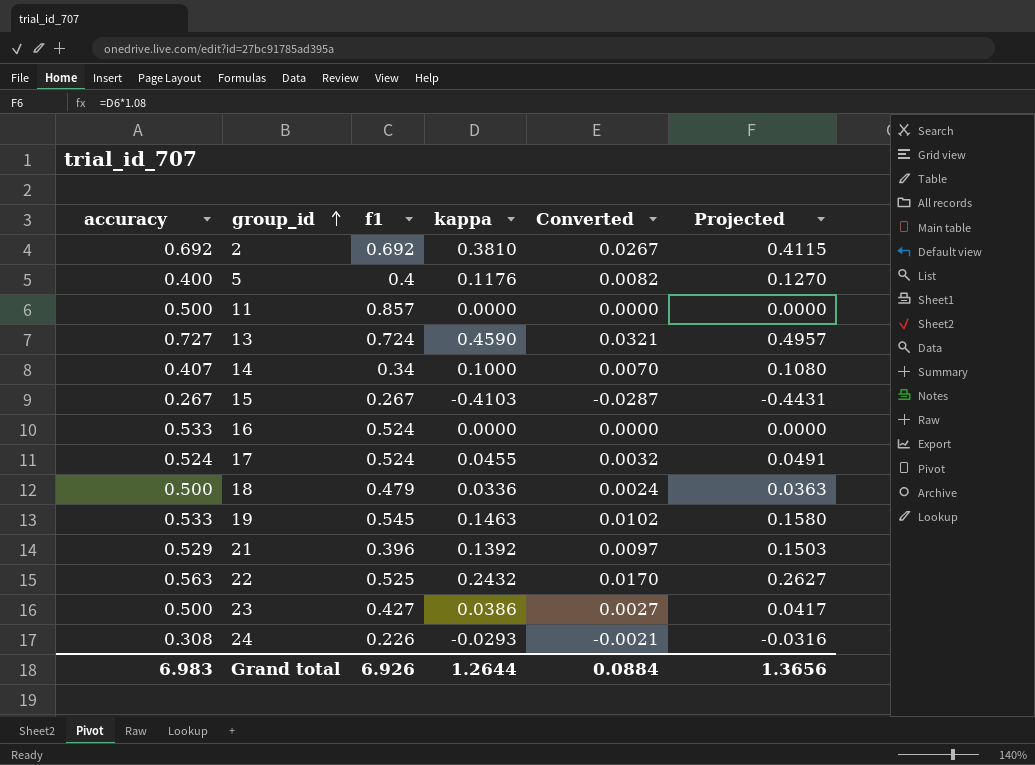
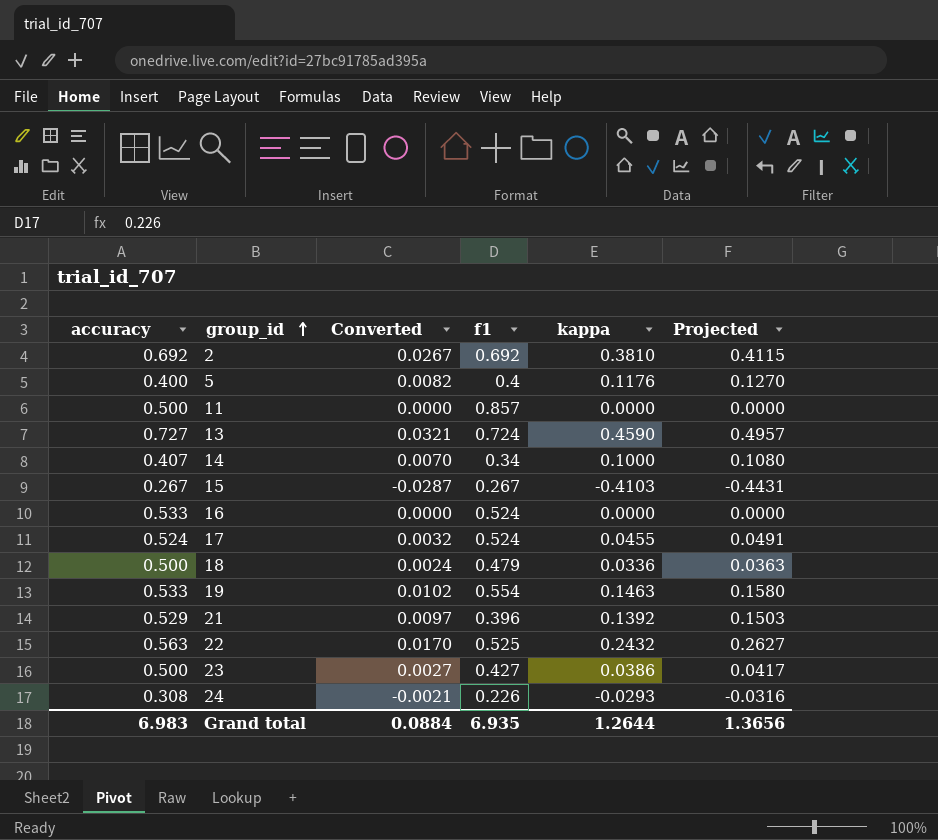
column Converted | position: 5 -> 3
19 | f1: 0.545 -> 0.554
Grand total | f1: 6.926 -> 6.935

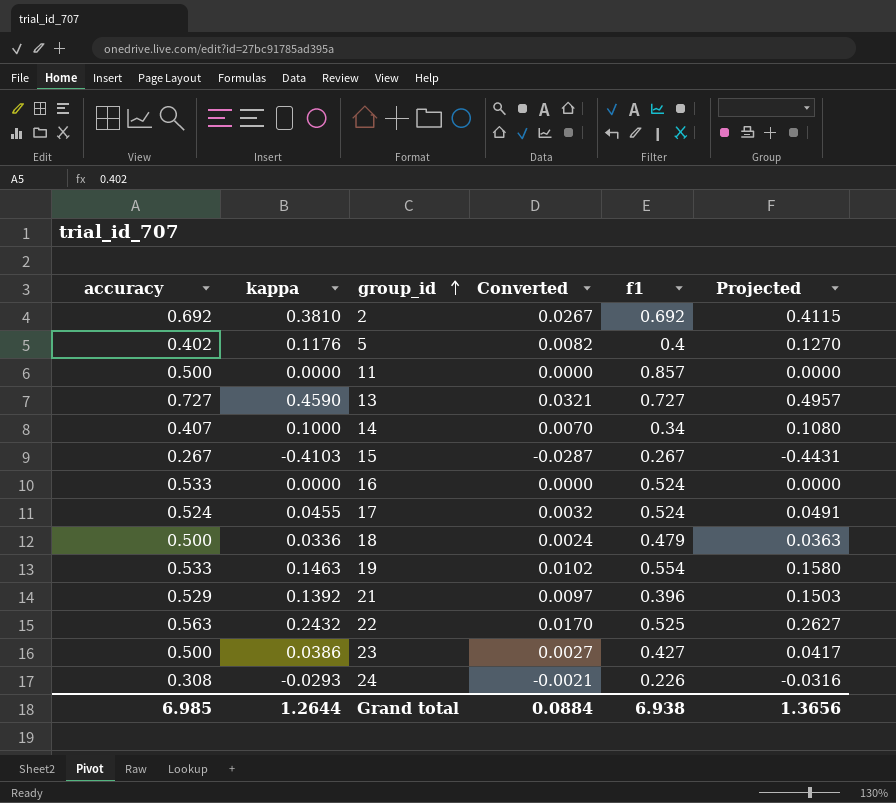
column kappa | position: 5 -> 2
5 | accuracy: 0.400 -> 0.402
13 | f1: 0.724 -> 0.727
Grand total | accuracy: 6.983 -> 6.985
Grand total | f1: 6.935 -> 6.938

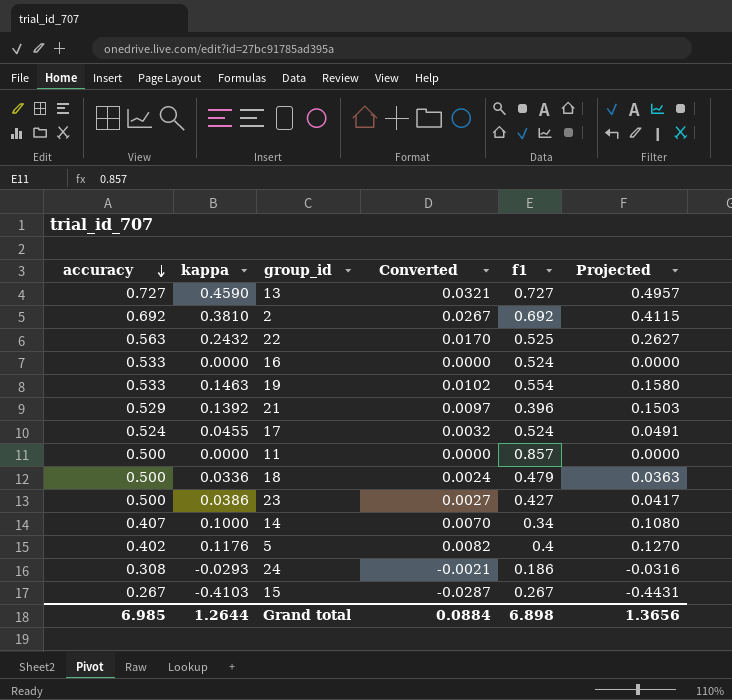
row order: group_id ascending -> accuracy descending
24 | f1: 0.226 -> 0.186
Grand total | f1: 6.938 -> 6.898

